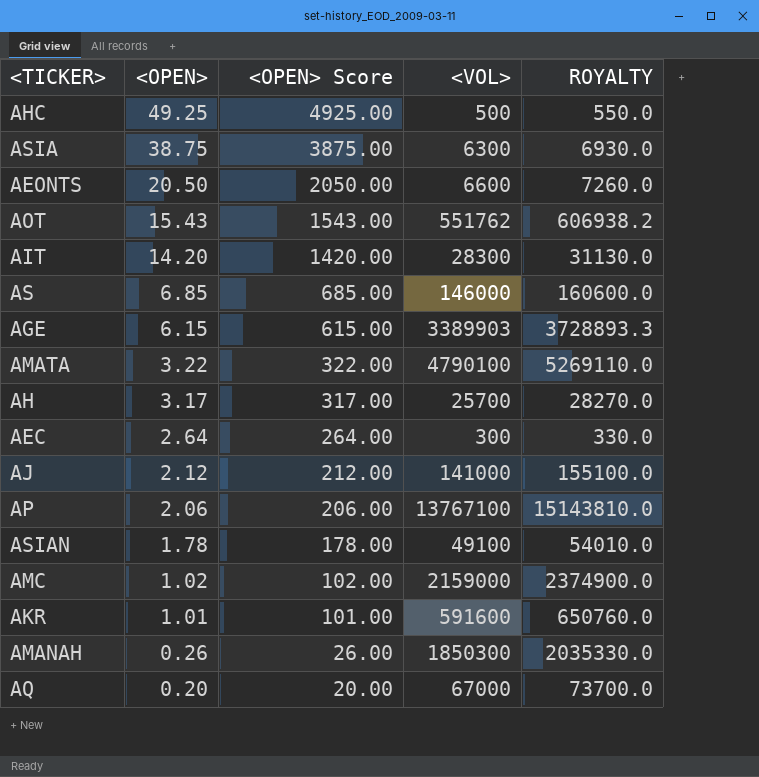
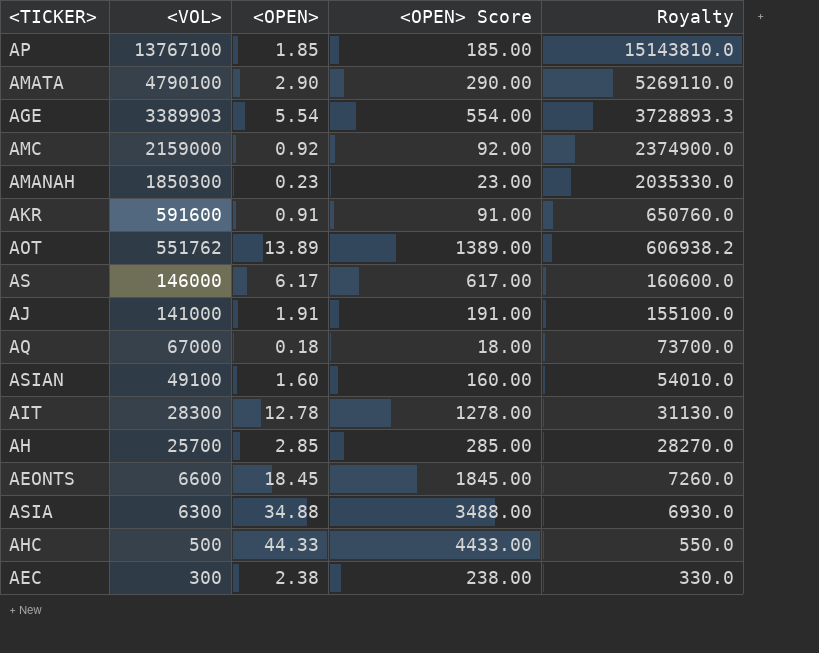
row order: <OPEN> descending -> <VOL> descending
column <VOL> | position: 4 -> 2
column name: ROYALTY -> Royalty
AP | <OPEN>: 2.06 -> 1.85
AP | <OPEN> Score: 206.00 -> 185.00
AMATA | <OPEN>: 3.22 -> 2.90
AMATA | <OPEN> Score: 322.00 -> 290.00
AGE | <OPEN>: 6.15 -> 5.54
AGE | <OPEN> Score: 615.00 -> 554.00
AMC | <OPEN>: 1.02 -> 0.92
AMC | <OPEN> Score: 102.00 -> 92.00
AMANAH | <OPEN>: 0.26 -> 0.23
AMANAH | <OPEN> Score: 26.00 -> 23.00
AKR | <OPEN>: 1.01 -> 0.91
AKR | <OPEN> Score: 101.00 -> 91.00
AOT | <OPEN>: 15.43 -> 13.89
AOT | <OPEN> Score: 1543.00 -> 1389.00
AS | <OPEN>: 6.85 -> 6.17
AS | <OPEN> Score: 685.00 -> 617.00
AJ | <OPEN>: 2.12 -> 1.91
AJ | <OPEN> Score: 212.00 -> 191.00
AQ | <OPEN>: 0.20 -> 0.18
AQ | <OPEN> Score: 20.00 -> 18.00
ASIAN | <OPEN>: 1.78 -> 1.60
ASIAN | <OPEN> Score: 178.00 -> 160.00
AIT | <OPEN>: 14.20 -> 12.78
AIT | <OPEN> Score: 1420.00 -> 1278.00
AH | <OPEN>: 3.17 -> 2.85
AH | <OPEN> Score: 317.00 -> 285.00
AEONTS | <OPEN>: 20.50 -> 18.45
AEONTS | <OPEN> Score: 2050.00 -> 1845.00
ASIA | <OPEN>: 38.75 -> 34.88
ASIA | <OPEN> Score: 3875.00 -> 3488.00
AHC | <OPEN>: 49.25 -> 44.33
AHC | <OPEN> Score: 4925.00 -> 4433.00
AEC | <OPEN>: 2.64 -> 2.38
AEC | <OPEN> Score: 264.00 -> 238.00

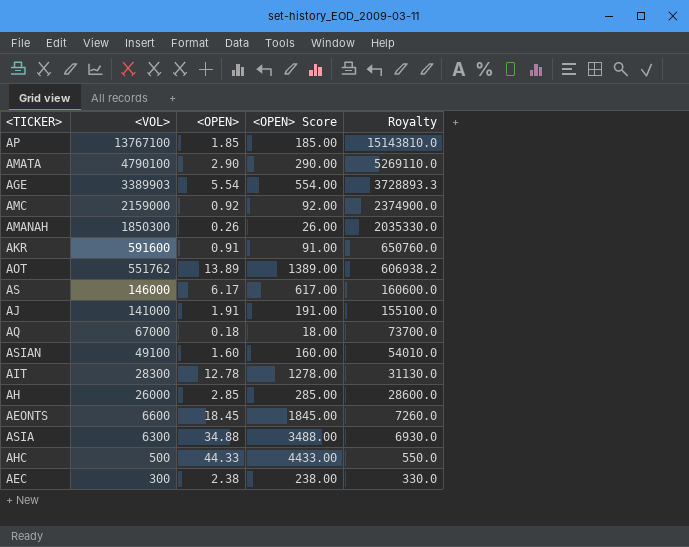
AMANAH | <OPEN>: 0.23 -> 0.26
AMANAH | <OPEN> Score: 23.00 -> 26.00
AH | <VOL>: 25700 -> 26000
AH | Royalty: 28270.0 -> 28600.0

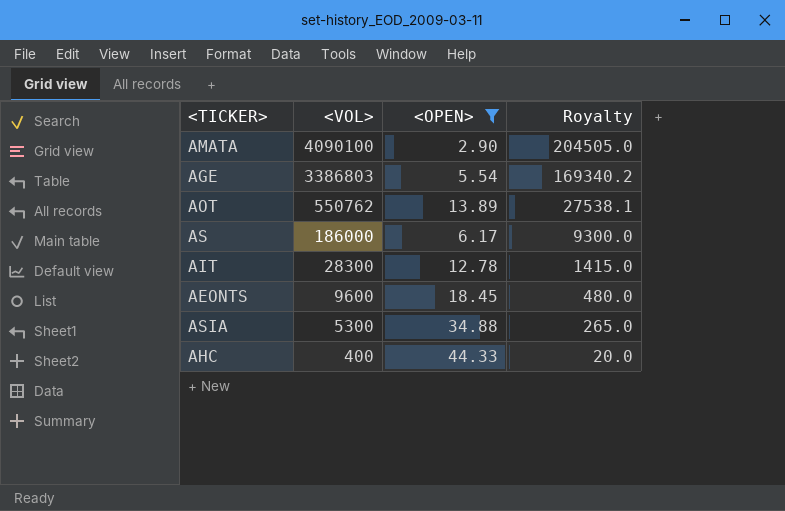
filter: none -> <OPEN> >= 2.90
column <OPEN> Score | formula: [<OPEN>] * 100 -> none
column Royalty | formula: [<VOL>] * 1.1 -> [<VOL>] * 0.05
AMATA | <VOL>: 4790100 -> 4090100
AGE | <VOL>: 3389903 -> 3386803
AOT | <VOL>: 551762 -> 550762
AS | <VOL>: 146000 -> 186000
AEONTS | <VOL>: 6600 -> 9600
ASIA | <VOL>: 6300 -> 5300
AHC | <VOL>: 500 -> 400

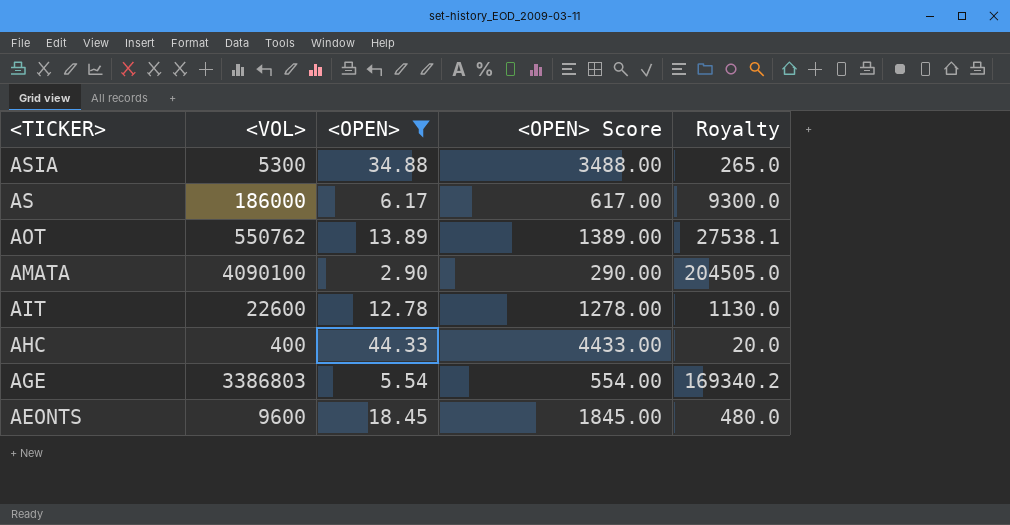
row order: <VOL> descending -> <TICKER> descending
column <OPEN> Score | formula: none -> [<OPEN>] * 100
AIT | <VOL>: 28300 -> 22600
AIT | Royalty: 1415.0 -> 1130.0

